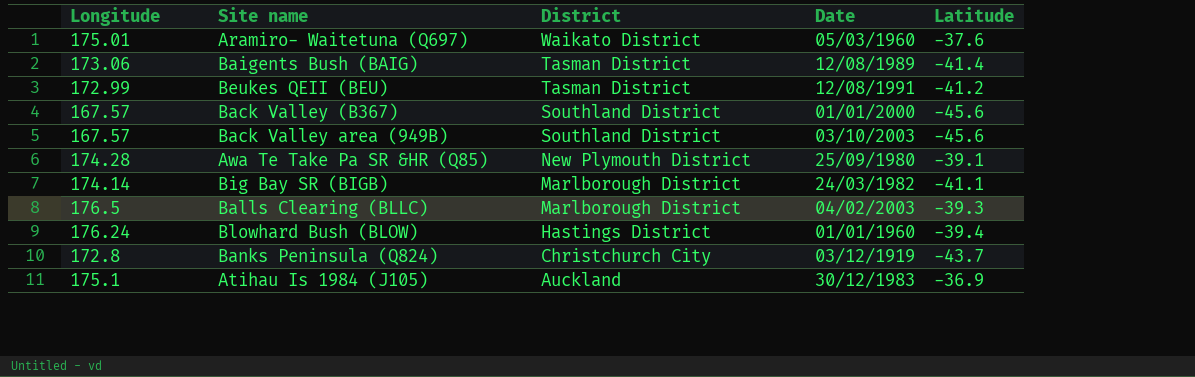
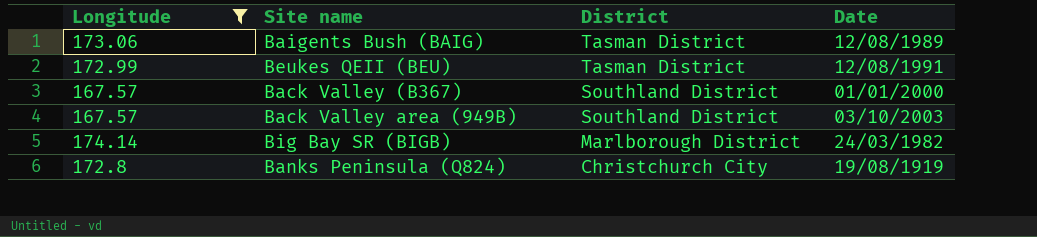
filter: none -> Longitude <= 174.14
column Latitude | position: 5 -> none
Banks Peninsula (Q824) | Date: 03/12/1919 -> 19/08/1919

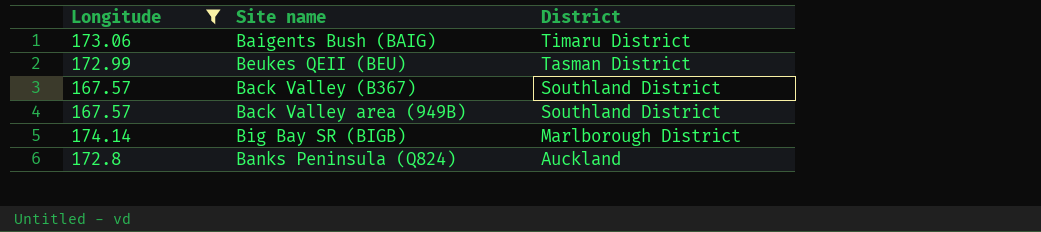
column Date | position: 4 -> none
Baigents Bush (BAIG) | District: Tasman District -> Timaru District
Banks Peninsula (Q824) | District: Christchurch City -> Auckland

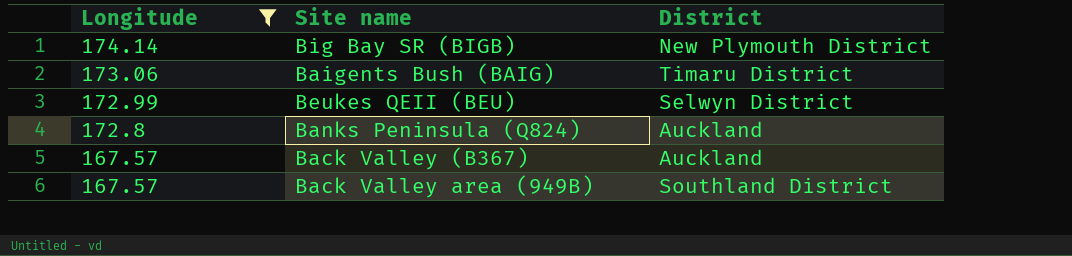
row order: District descending -> Longitude descending
Big Bay SR (BIGB) | District: Marlborough District -> New Plymouth District
Beukes QEII (BEU) | District: Tasman District -> Selwyn District
Back Valley (B367) | District: Southland District -> Auckland

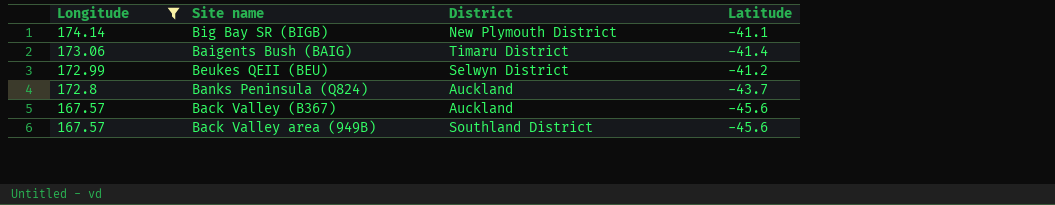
column Latitude | position: none -> 4

